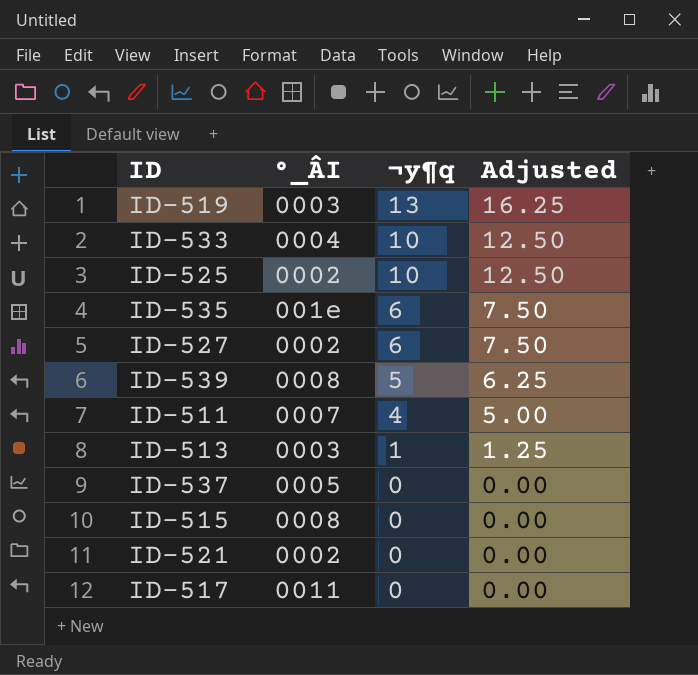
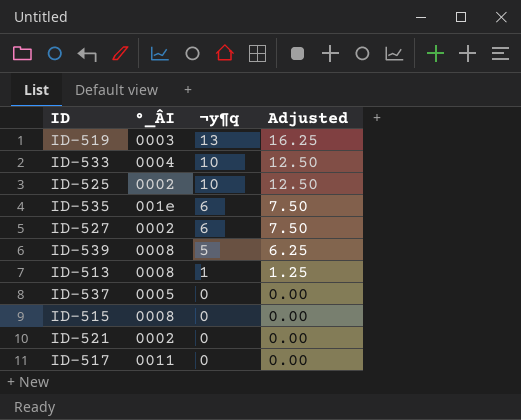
row ID-511: 0007 | 4 | 5.00 -> none
ID-513 | °_ÂI: 0003 -> 0008

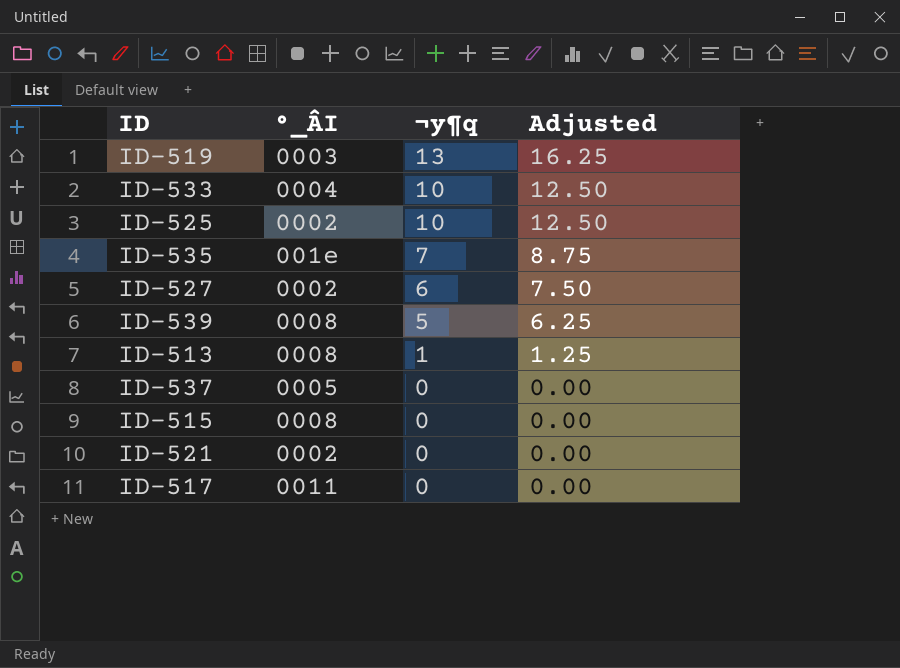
ID-535 | ¬y¶q: 6 -> 7
ID-535 | Adjusted: 7.50 -> 8.75

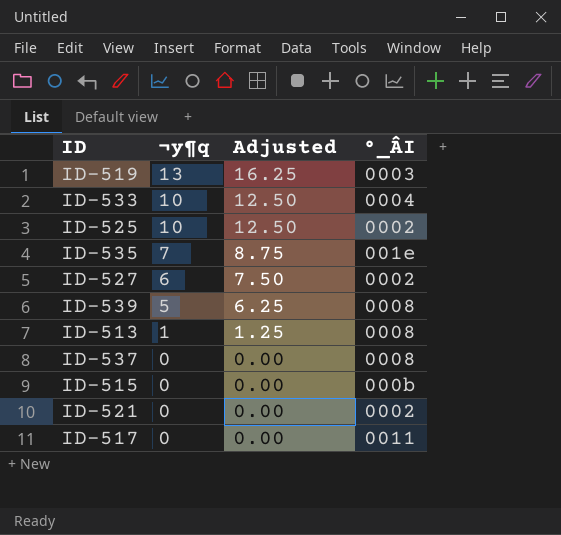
column °_ÂI | position: 2 -> 4
ID-537 | °_ÂI: 0005 -> 0008
ID-515 | °_ÂI: 0008 -> 000b

